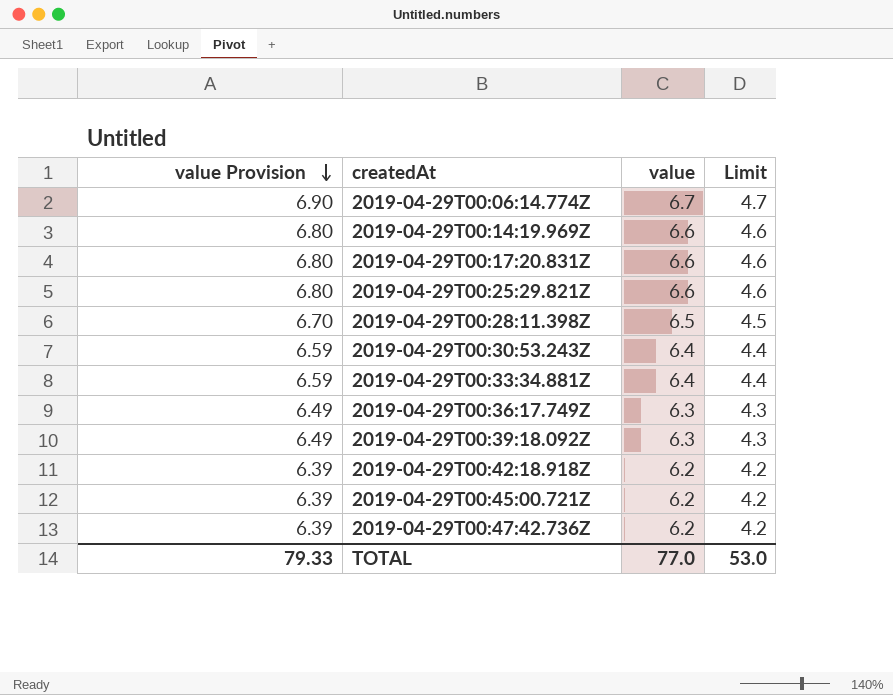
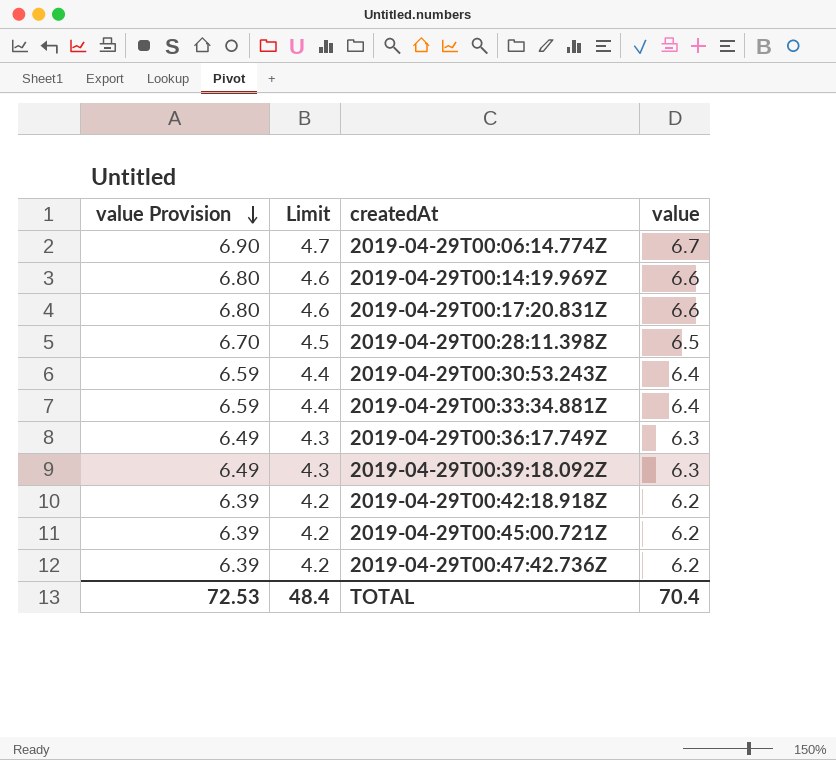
column Limit | position: 4 -> 2
row 2019-04-29T00:25:29.821Z: 6.80 | 6.6 | 4.6 -> none
TOTAL | value Provision: 79.33 -> 72.53
TOTAL | Limit: 53.0 -> 48.4
TOTAL | value: 77.0 -> 70.4

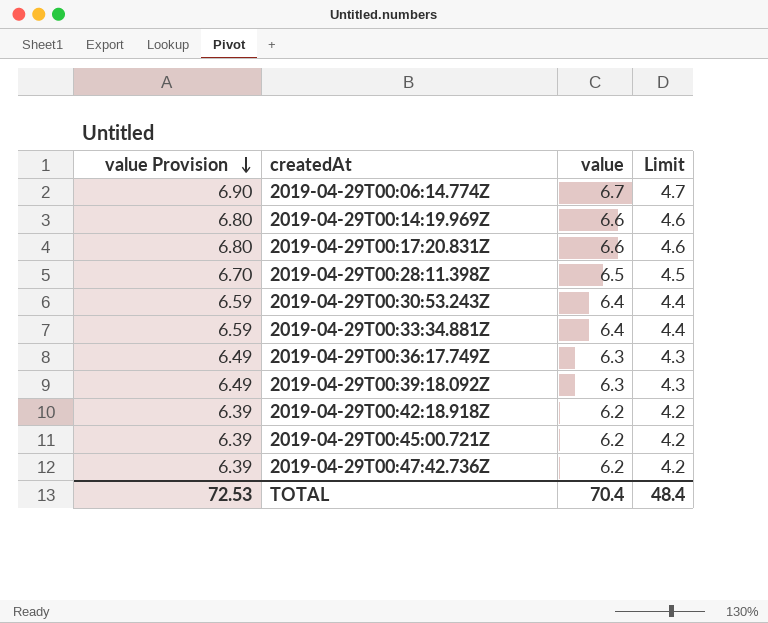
column Limit | position: 2 -> 4

